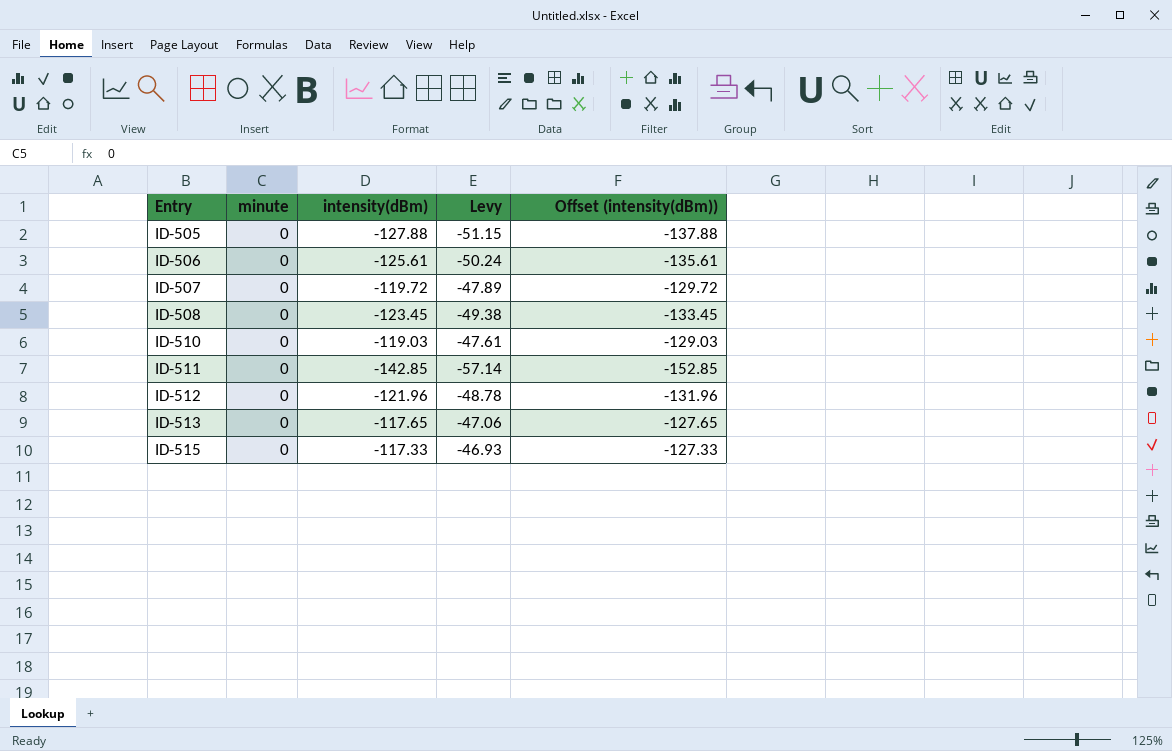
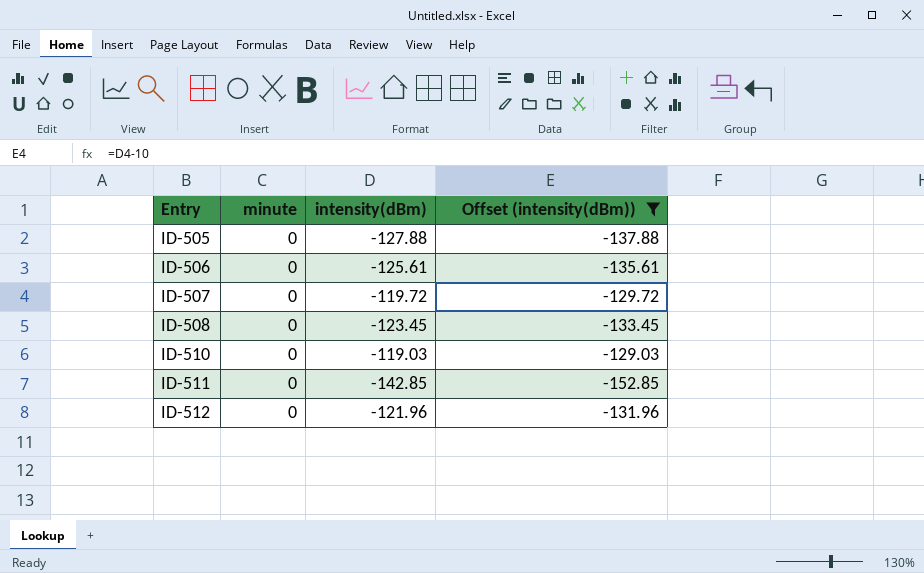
filter: none -> Offset (intensity(dBm)) <= -129.03
column Levy | formula: [intensity(dBm)] * 0.4 -> none

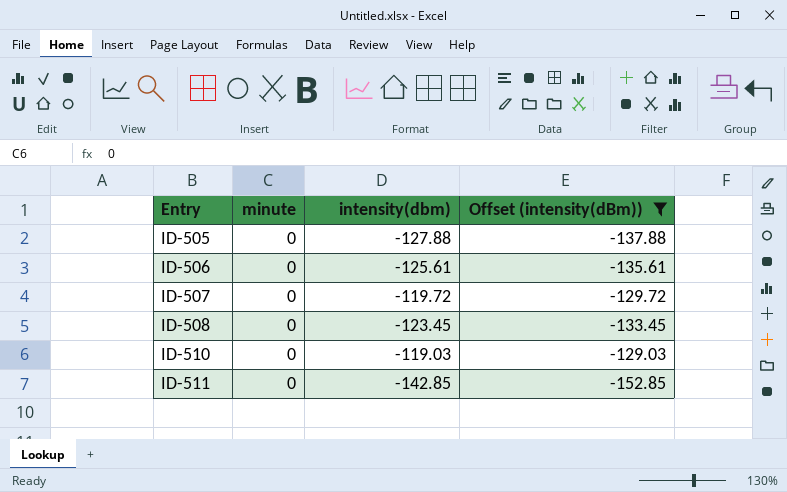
column name: intensity(dBm) -> intensity(dbm)
row ID-512: 0 | -121.96 | -131.96 -> none

